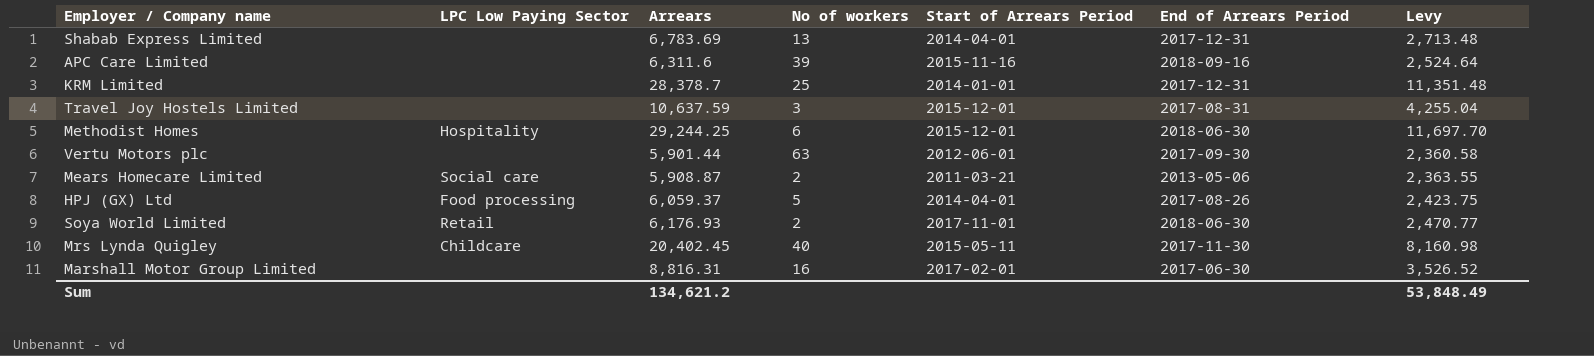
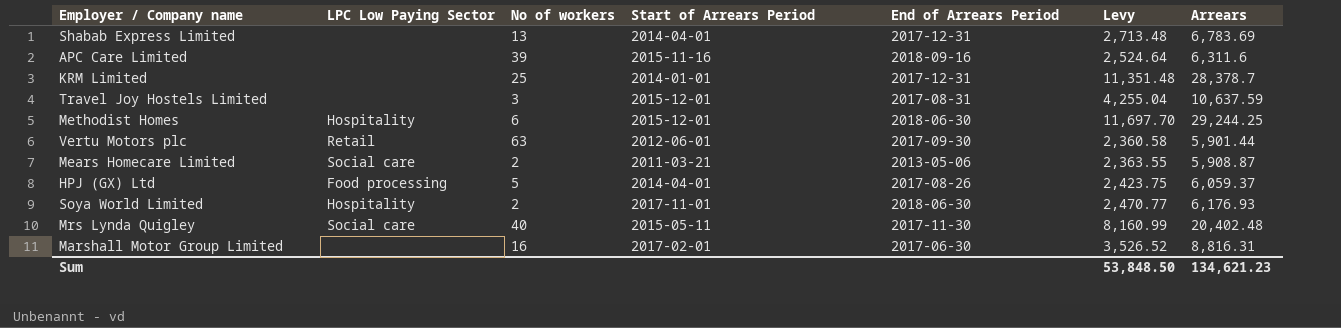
column Arrears | position: 3 -> 7
Vertu Motors plc | LPC Low Paying Sector: none -> Retail
Soya World Limited | LPC Low Paying Sector: Retail -> Hospitality
Mrs Lynda Quigley | LPC Low Paying Sector: Childcare -> Social care
Mrs Lynda Quigley | Levy: 8,160.98 -> 8,160.99
Mrs Lynda Quigley | Arrears: 20,402.45 -> 20,402.48
Sum | Levy: 53,848.49 -> 53,848.50
Sum | Arrears: 134,621.2 -> 134,621.23

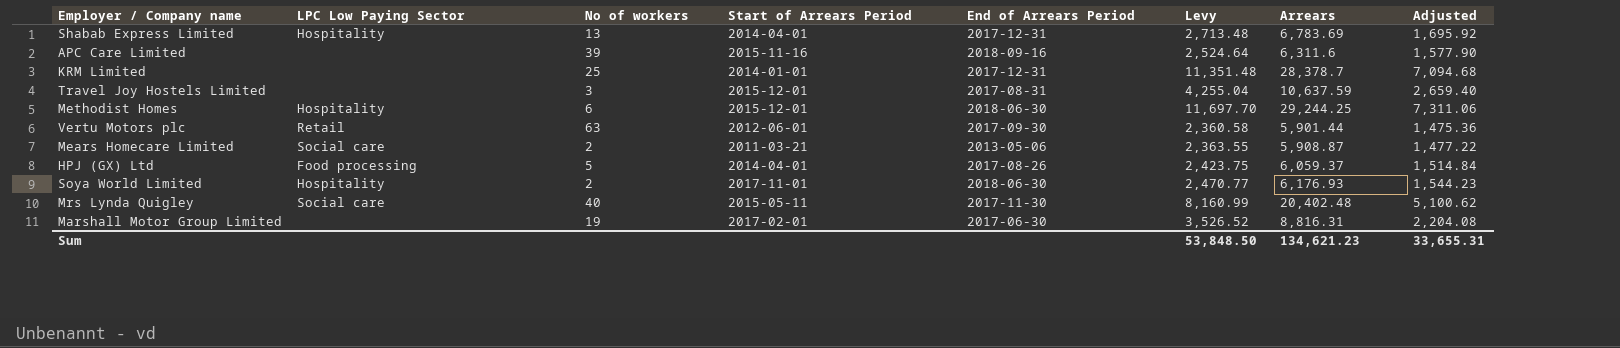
column Adjusted | formula: none -> [Arrears] * 0.25
Shabab Express Limited | LPC Low Paying Sector: none -> Hospitality
Marshall Motor Group Limited | No of workers: 16 -> 19

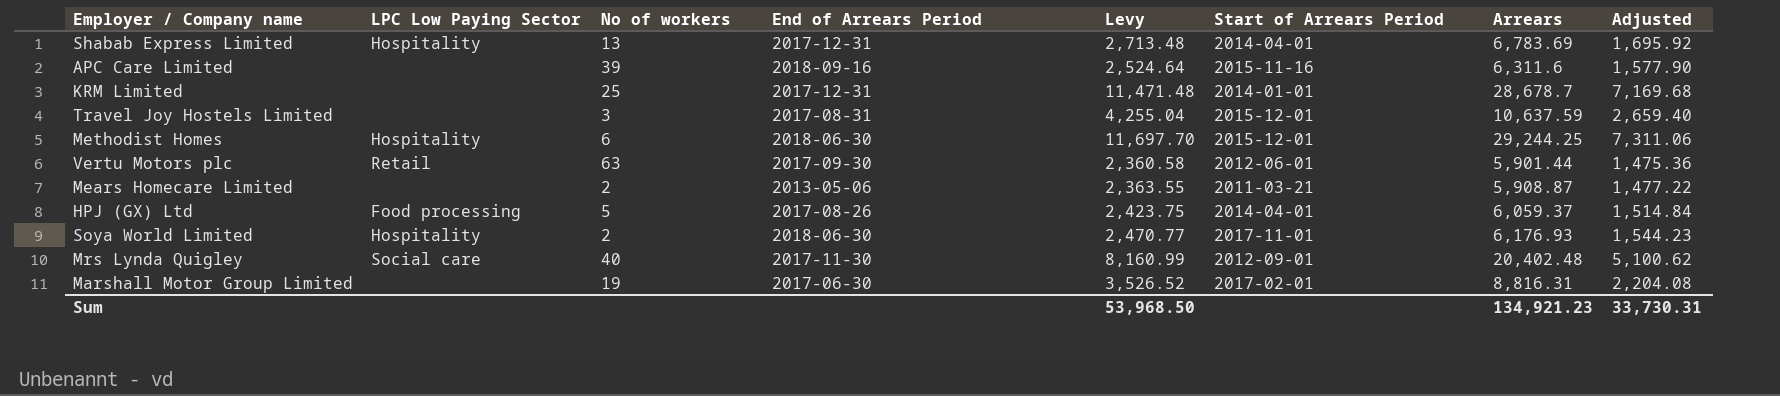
column Start of Arrears Period | position: 4 -> 6
KRM Limited | Levy: 11,351.48 -> 11,471.48
KRM Limited | Arrears: 28,378.7 -> 28,678.7
KRM Limited | Adjusted: 7,094.68 -> 7,169.68
Mears Homecare Limited | LPC Low Paying Sector: Social care -> none
Mrs Lynda Quigley | Start of Arrears Period: 2015-05-11 -> 2012-09-01
Sum | Levy: 53,848.50 -> 53,968.50
Sum | Arrears: 134,621.23 -> 134,921.23
Sum | Adjusted: 33,655.31 -> 33,730.31

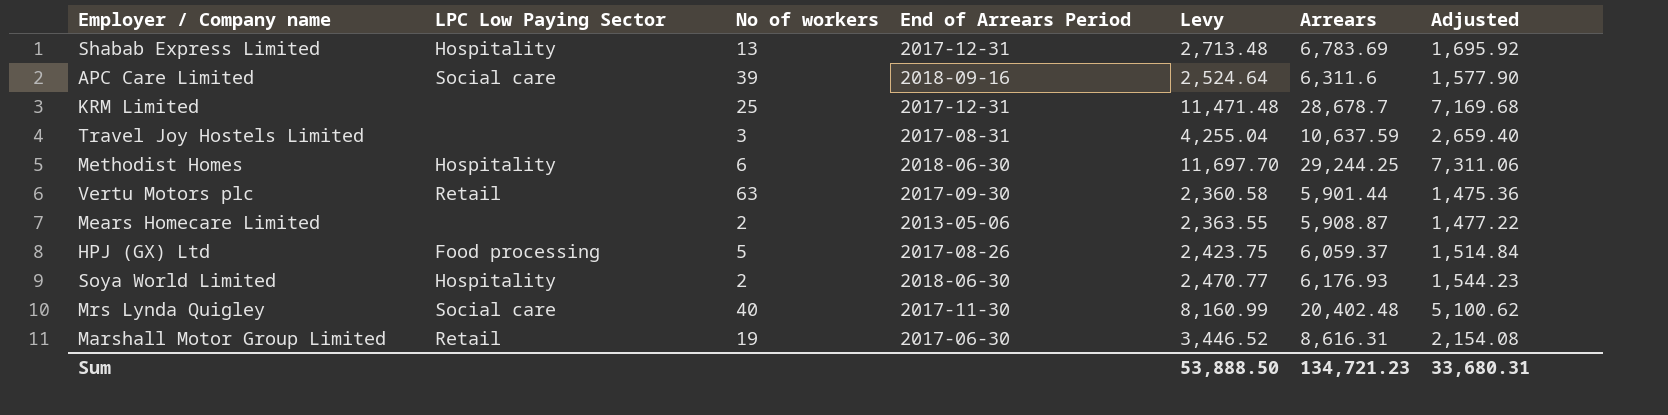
column Start of Arrears Period | position: 6 -> none
APC Care Limited | LPC Low Paying Sector: none -> Social care
Marshall Motor Group Limited | LPC Low Paying Sector: none -> Retail
Marshall Motor Group Limited | Levy: 3,526.52 -> 3,446.52
Marshall Motor Group Limited | Arrears: 8,816.31 -> 8,616.31
Marshall Motor Group Limited | Adjusted: 2,204.08 -> 2,154.08
Sum | Levy: 53,968.50 -> 53,888.50
Sum | Arrears: 134,921.23 -> 134,721.23
Sum | Adjusted: 33,730.31 -> 33,680.31

